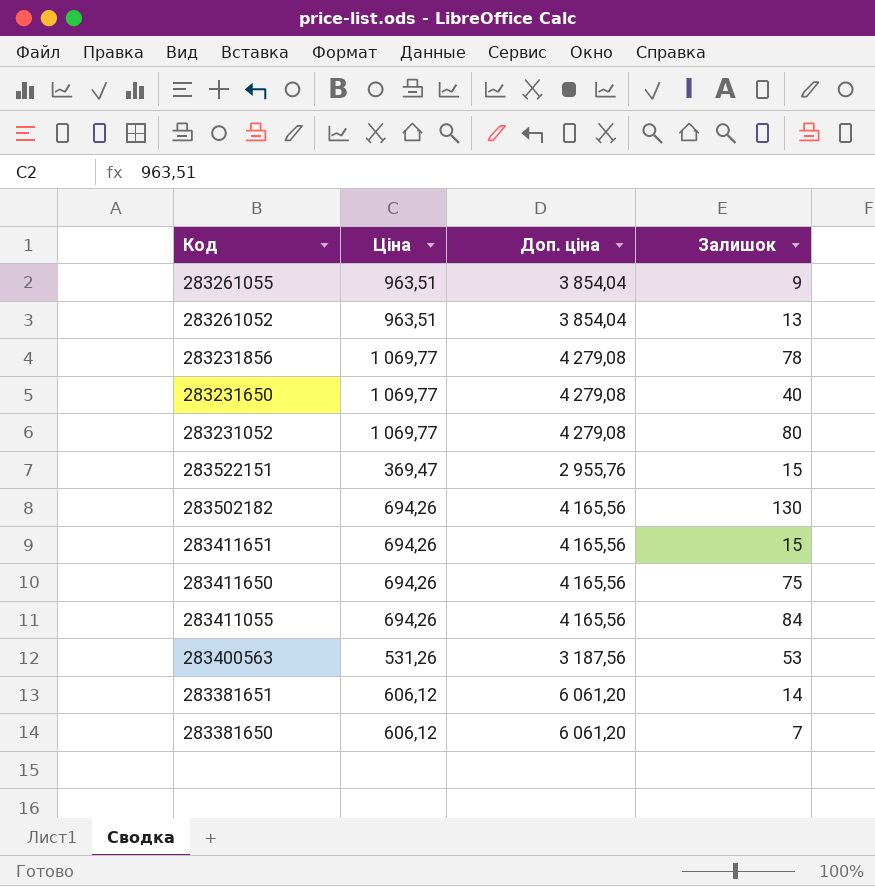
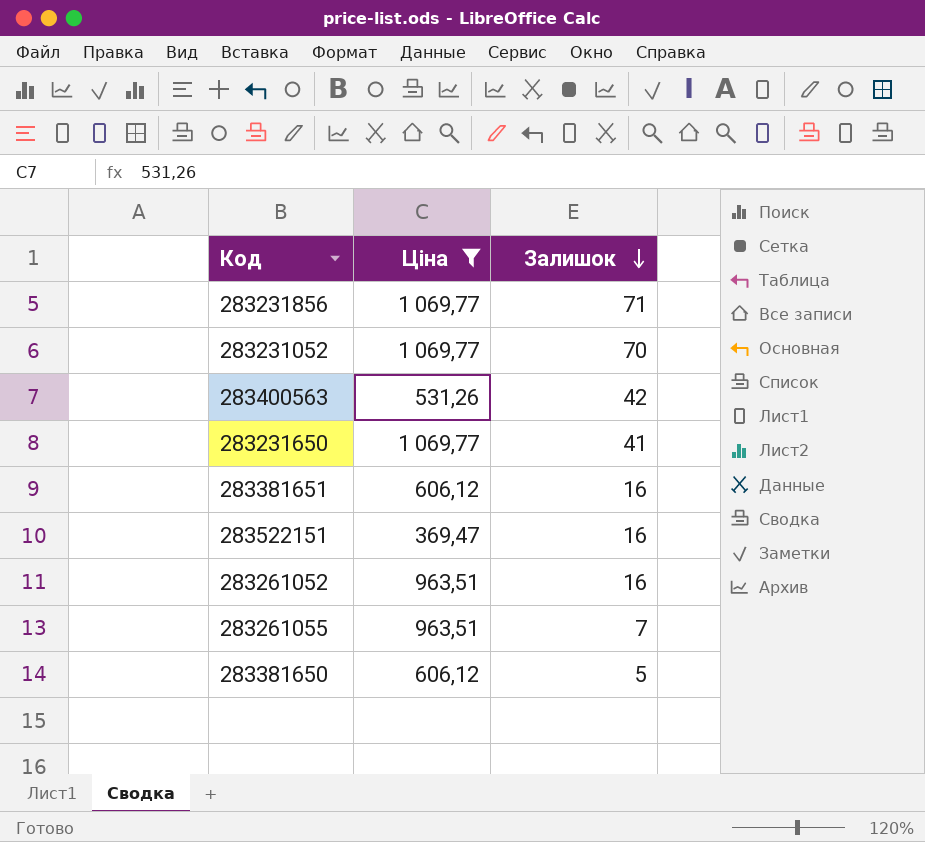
filter: none -> Ціна != 694,26
row order: none -> Залишок descending
column Доп. ціна | position: 3 -> none
283231856 | Залишок: 78 -> 71
283231052 | Залишок: 80 -> 70
283400563 | Залишок: 53 -> 42
283231650 | Залишок: 40 -> 41
283381651 | Залишок: 14 -> 16
283522151 | Залишок: 15 -> 16
283261052 | Залишок: 13 -> 16
283261055 | Залишок: 9 -> 7
283381650 | Залишок: 7 -> 5

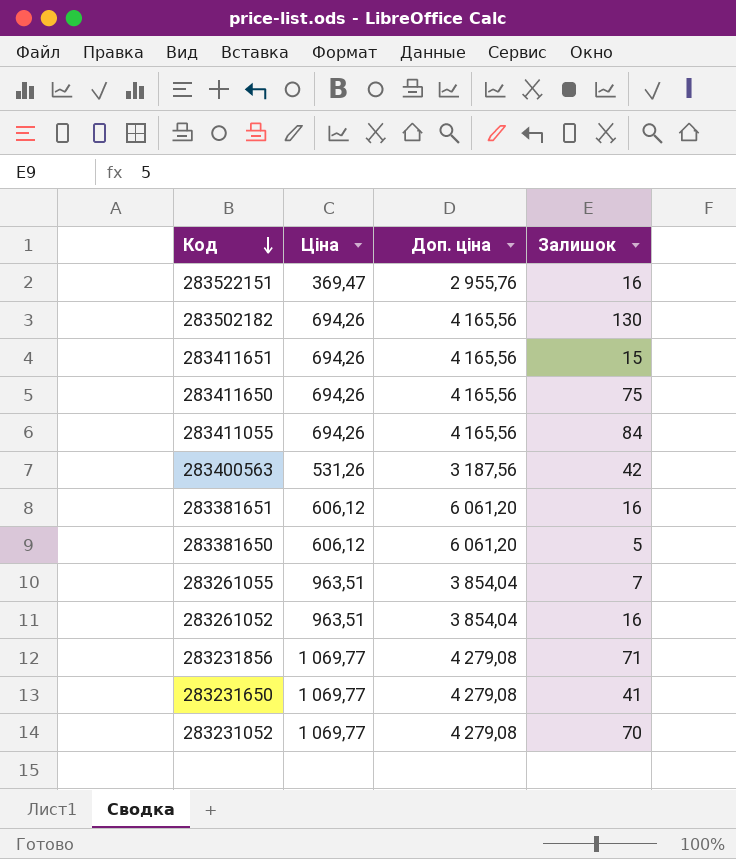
filter: Ціна != 694,26 -> none
row order: Залишок descending -> Код descending
column Доп. ціна | position: none -> 3

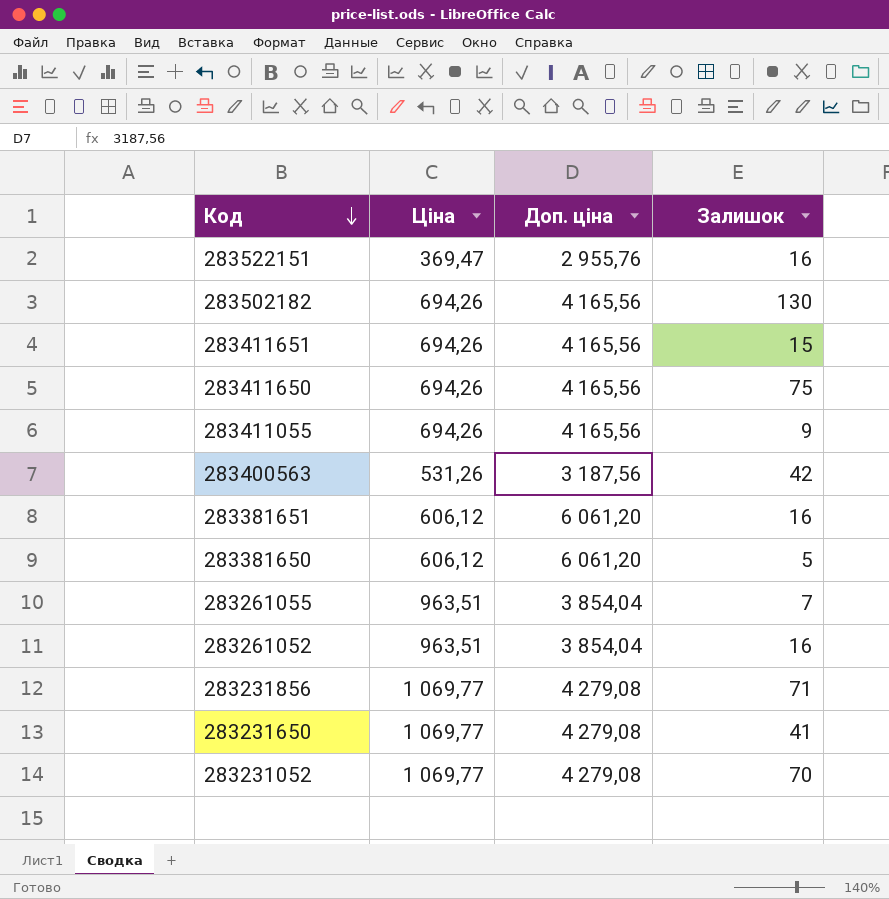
283411055 | Залишок: 84 -> 9

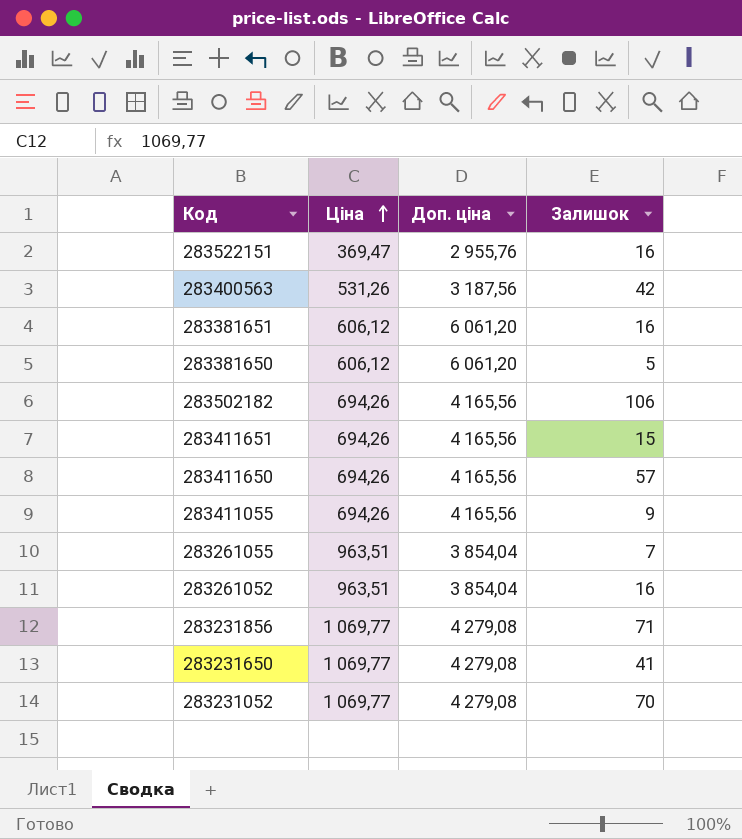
row order: Код descending -> Ціна ascending
283502182 | Залишок: 130 -> 106
283411650 | Залишок: 75 -> 57

